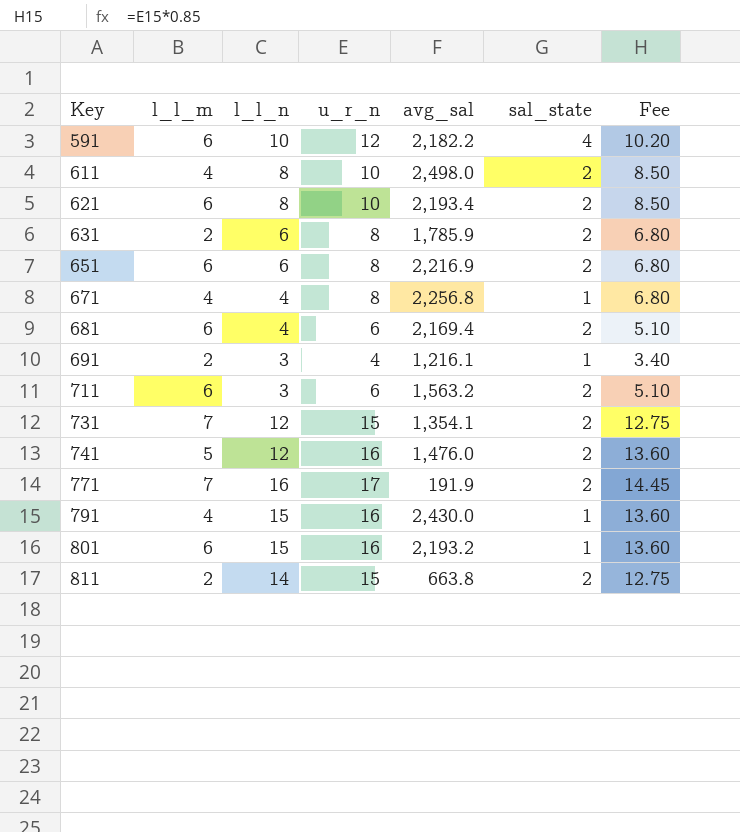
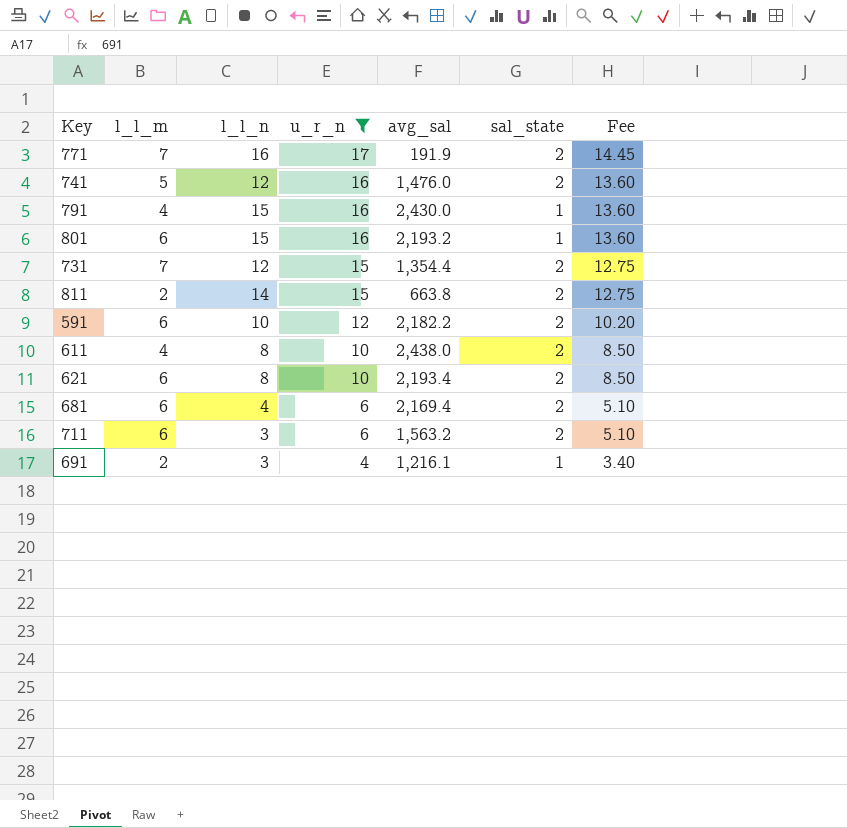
filter: none -> u_r_n != 8
row order: Key ascending -> u_r_n descending
731 | avg_sal: 1,354.1 -> 1,354.4
591 | sal_state: 4 -> 2
611 | avg_sal: 2,498.0 -> 2,438.0

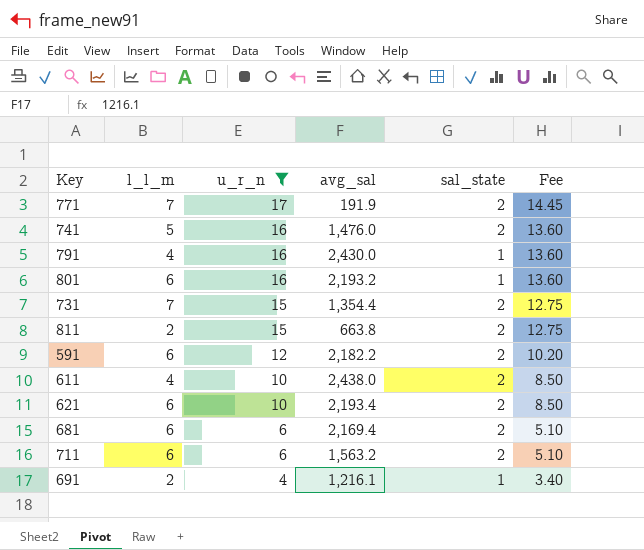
column l_l_n | position: 3 -> none

